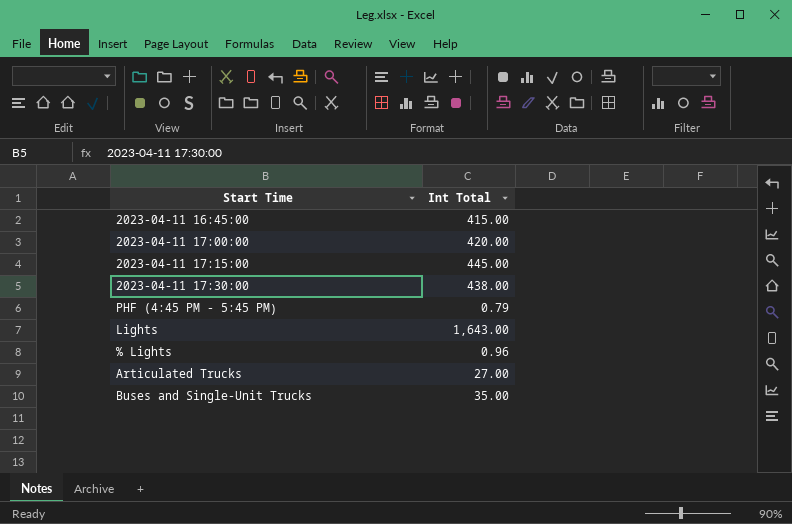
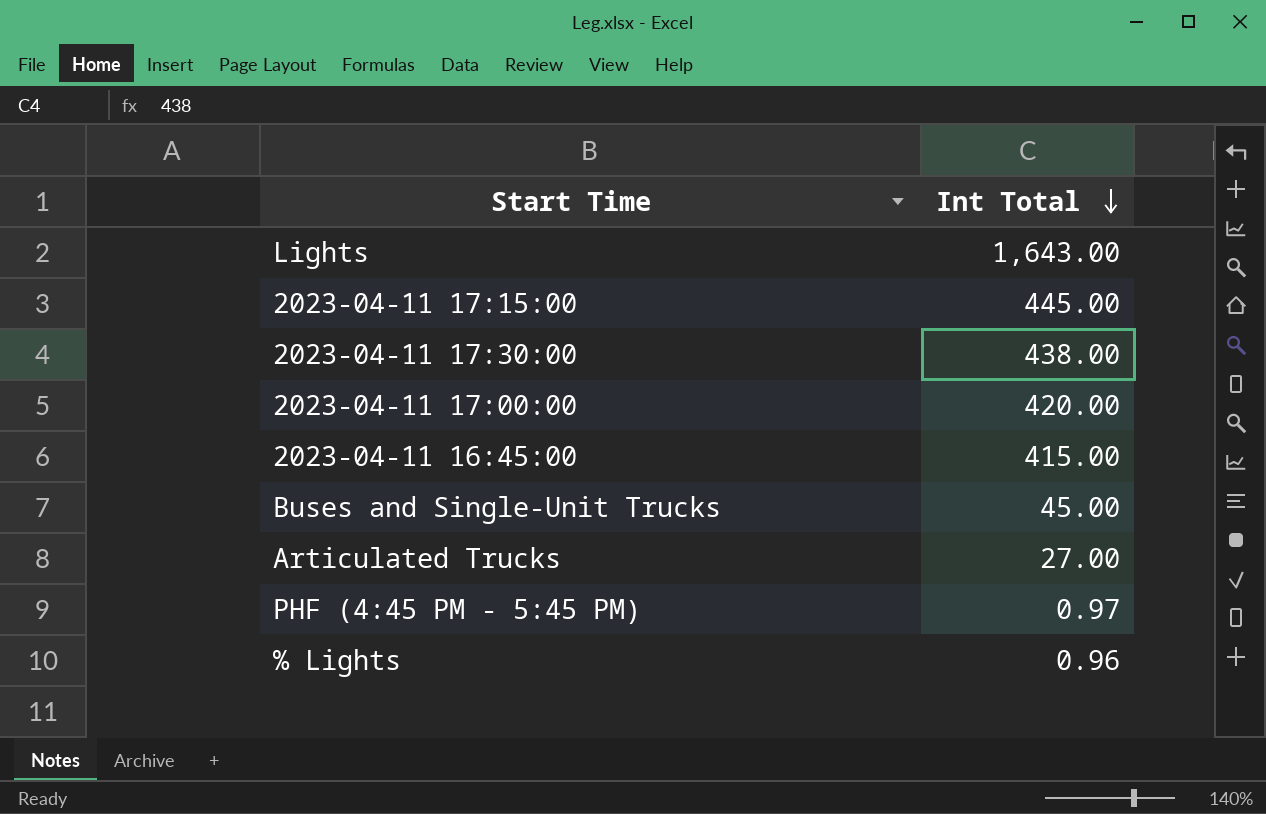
row order: none -> Int Total descending
Buses and Single-Unit Trucks | Int Total: 35.00 -> 45.00
PHF (4:45 PM - 5:45 PM) | Int Total: 0.79 -> 0.97

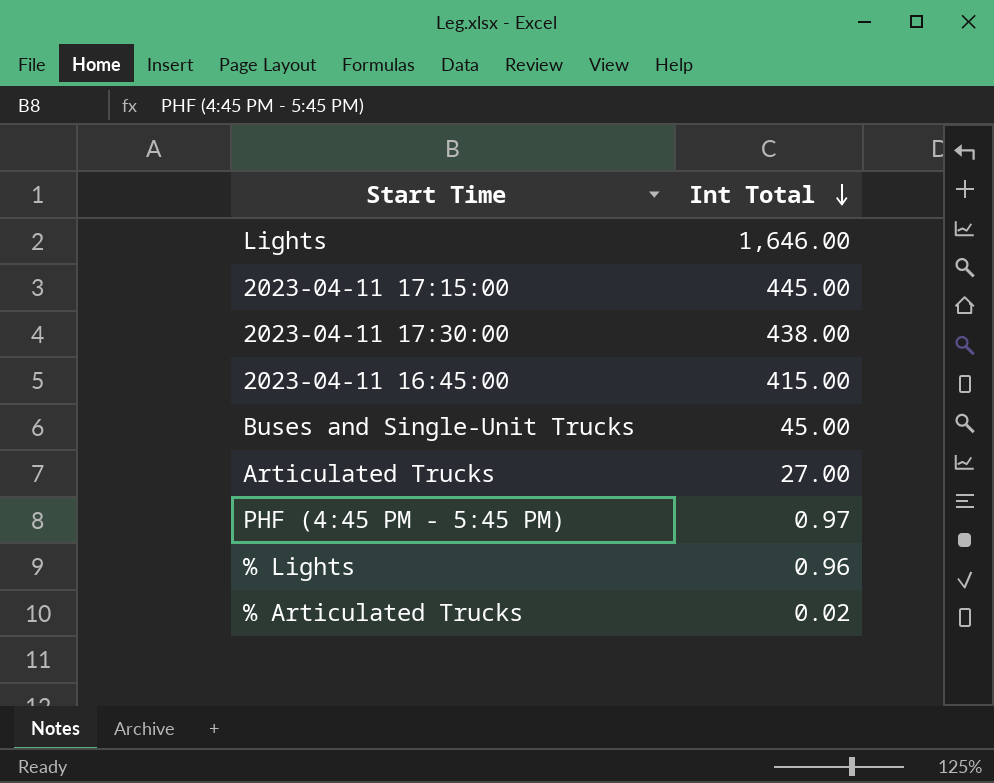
row 2023-04-11 17:00:00: 420.00 -> none
Lights | Int Total: 1,643.00 -> 1,646.00
row % Articulated Trucks: none -> 0.02

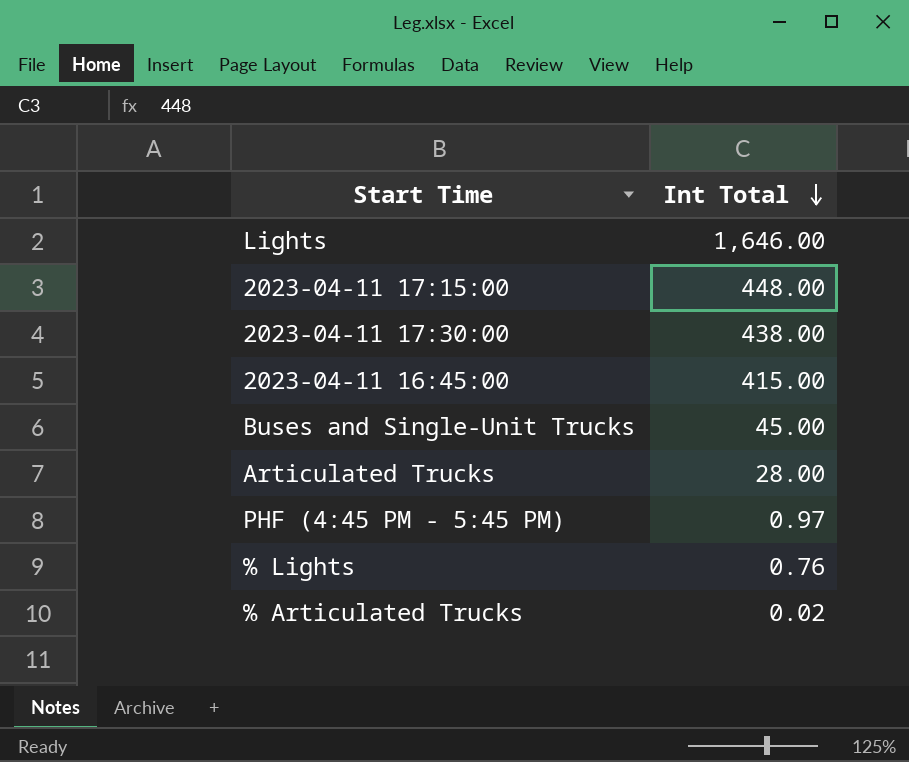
2023-04-11 17:15:00 | Int Total: 445.00 -> 448.00
Articulated Trucks | Int Total: 27.00 -> 28.00
% Lights | Int Total: 0.96 -> 0.76

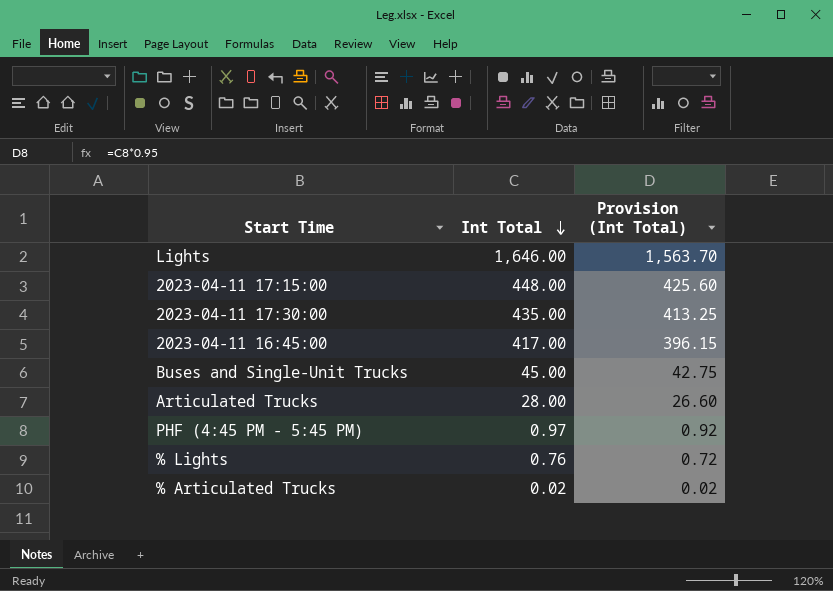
column Provision (Int Total) | formula: none -> [Int Total] * 0.95
2023-04-11 17:30:00 | Int Total: 438.00 -> 435.00
2023-04-11 16:45:00 | Int Total: 415.00 -> 417.00

